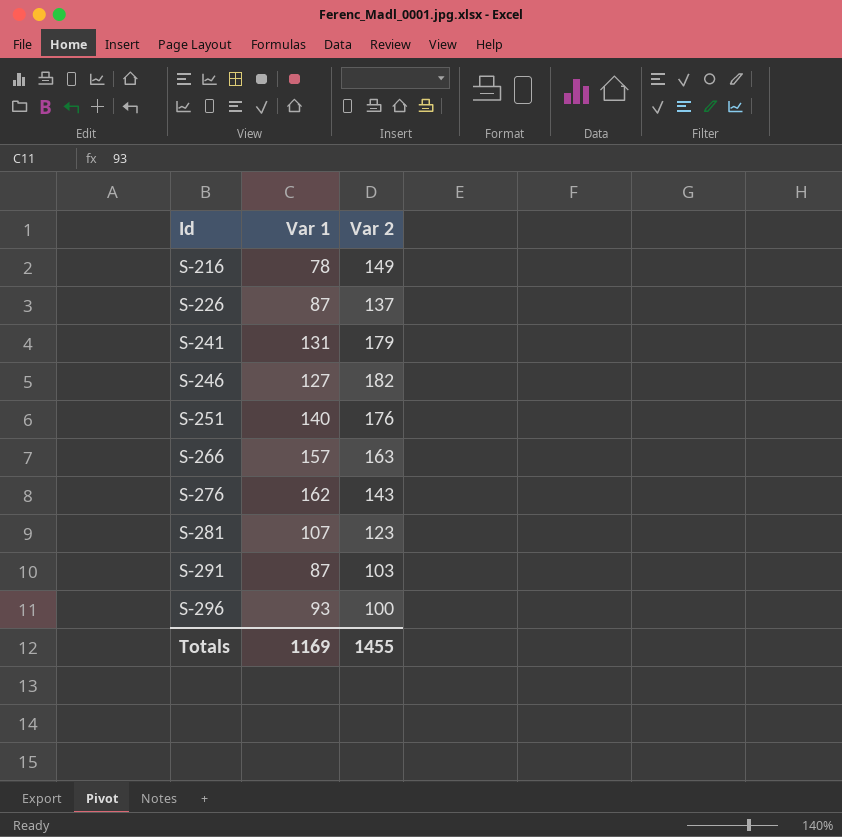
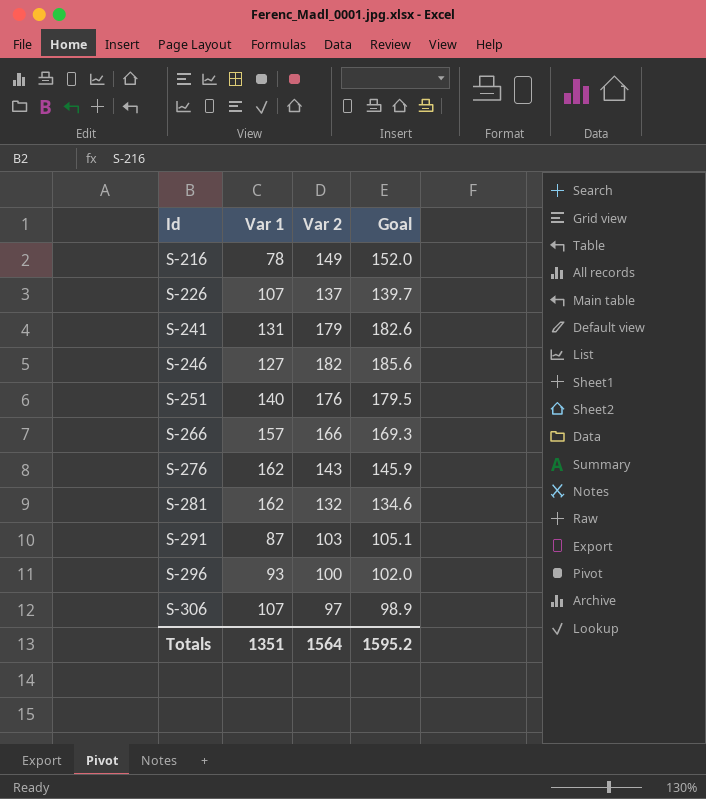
column Goal | formula: none -> [Var 2] * 1.02
S-226 | Var 1: 87 -> 107
S-266 | Var 2: 163 -> 166
S-281 | Var 1: 107 -> 162
S-281 | Var 2: 123 -> 132
row S-306: none -> 107 | 97 | 98.9
Totals | Var 1: 1169 -> 1351
Totals | Var 2: 1455 -> 1564

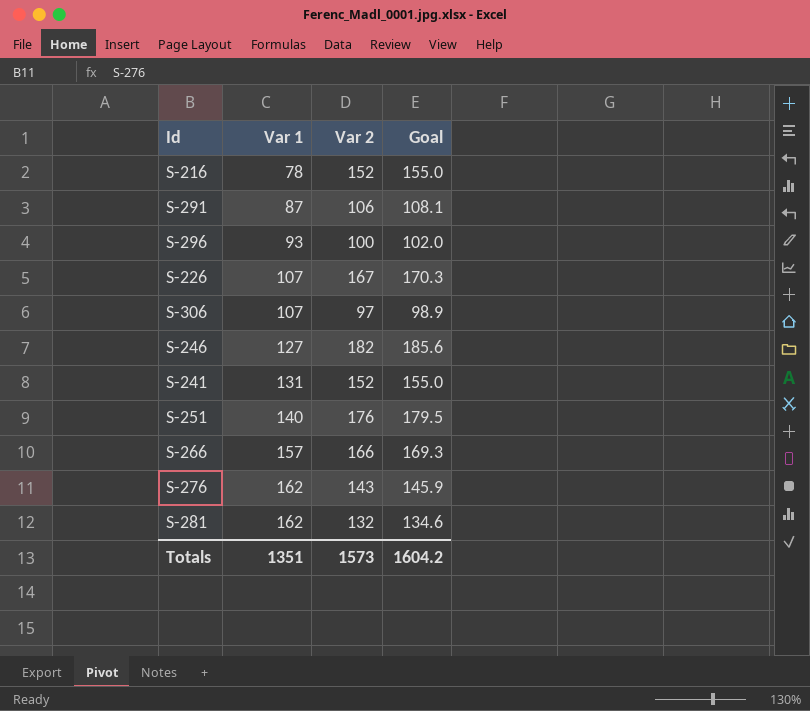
row order: Id ascending -> Var 1 ascending
S-216 | Var 2: 149 -> 152
S-216 | Goal: 152.0 -> 155.0
S-291 | Var 2: 103 -> 106
S-291 | Goal: 105.1 -> 108.1
S-226 | Var 2: 137 -> 167
S-226 | Goal: 139.7 -> 170.3
S-241 | Var 2: 179 -> 152
S-241 | Goal: 182.6 -> 155.0
Totals | Var 2: 1564 -> 1573
Totals | Goal: 1595.2 -> 1604.2

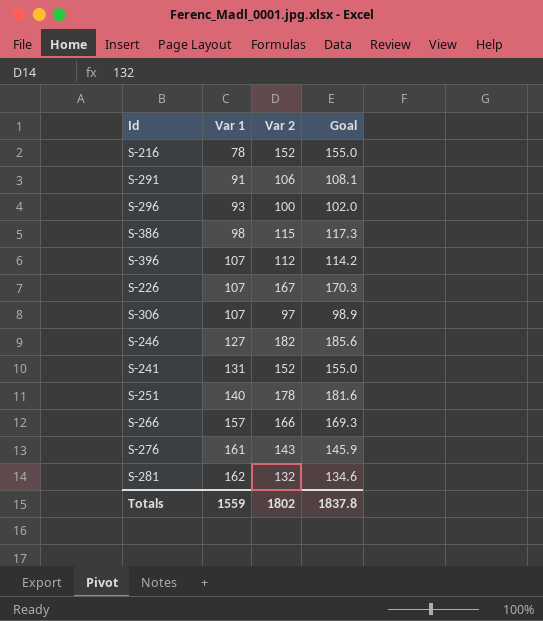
S-291 | Var 1: 87 -> 91
row S-386: none -> 98 | 115 | 117.3
row S-396: none -> 107 | 112 | 114.2
S-251 | Var 2: 176 -> 178
S-251 | Goal: 179.5 -> 181.6
S-276 | Var 1: 162 -> 161
Totals | Var 1: 1351 -> 1559
Totals | Var 2: 1573 -> 1802
Totals | Goal: 1604.2 -> 1837.8

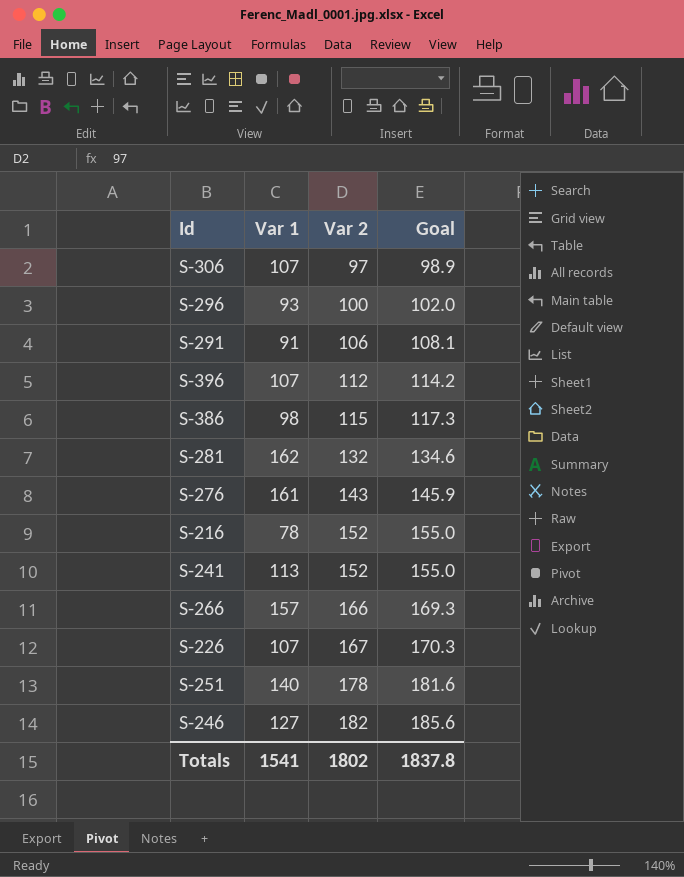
row order: Var 1 ascending -> Var 2 ascending
S-241 | Var 1: 131 -> 113
Totals | Var 1: 1559 -> 1541

